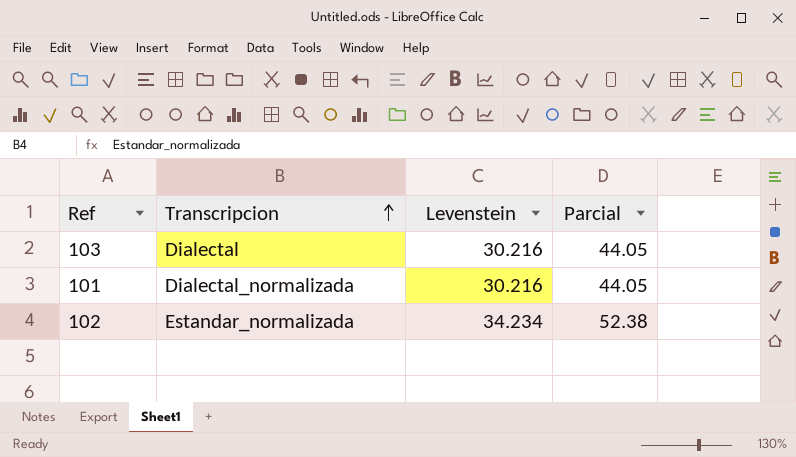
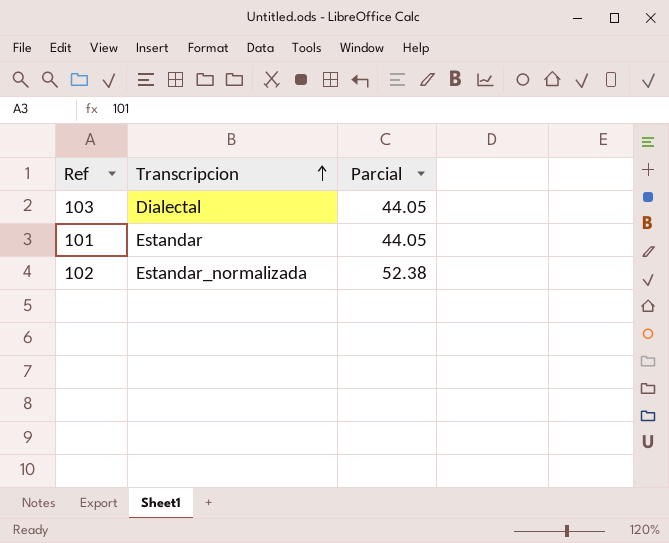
column Levenstein | position: 3 -> none
101 | Transcripcion: Dialectal_normalizada -> Estandar

